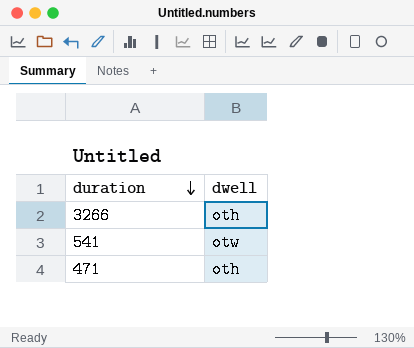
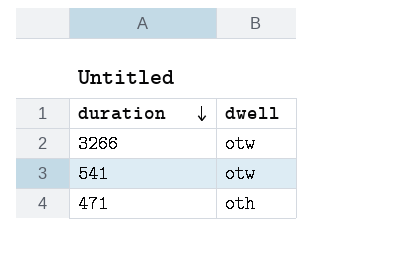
3266 | dwell: oth -> otw

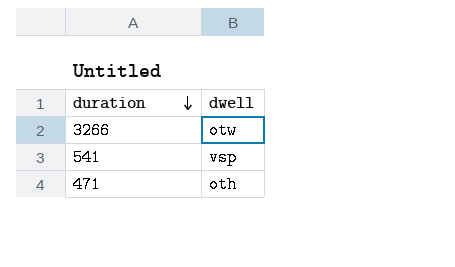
541 | dwell: otw -> vsp

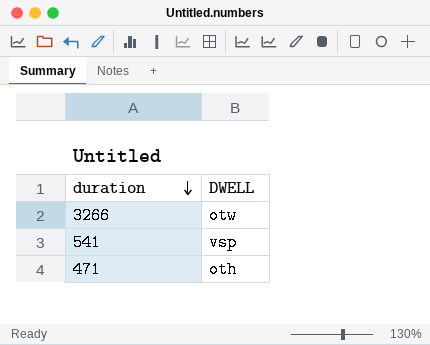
column name: dwell -> DWELL

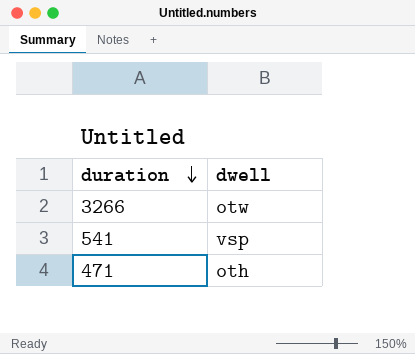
column name: DWELL -> dwell

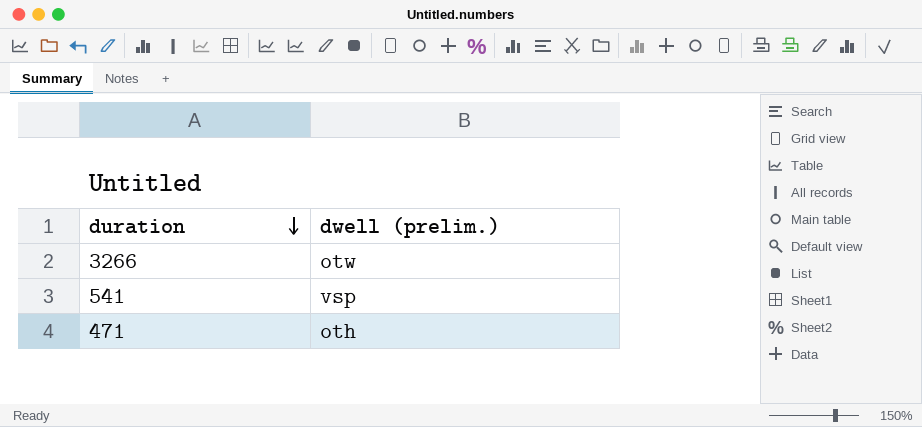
column name: dwell -> dwell (prelim.)

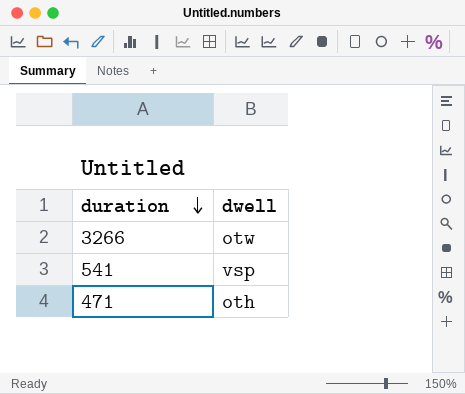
column name: dwell (prelim.) -> dwell

